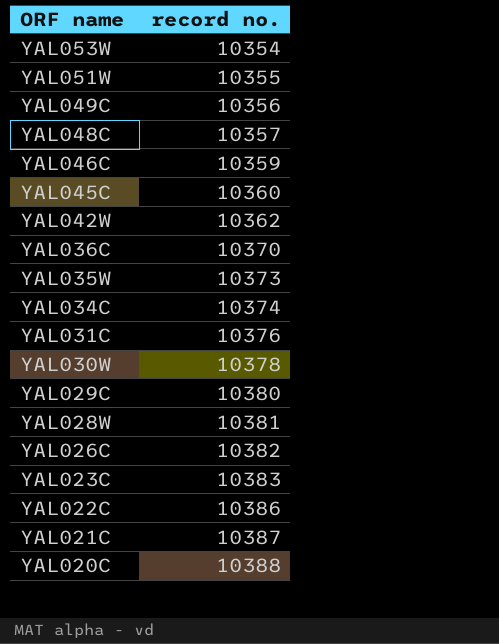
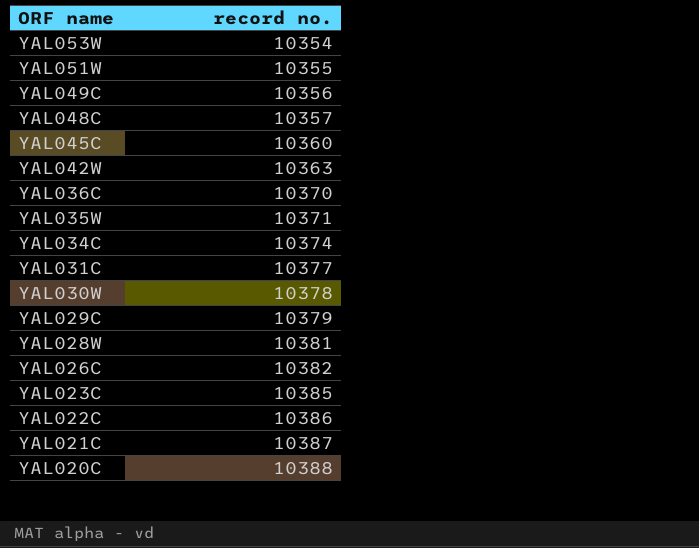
row YAL046C: 10359 -> none
YAL042W | record no.: 10362 -> 10363
YAL035W | record no.: 10373 -> 10371
YAL031C | record no.: 10376 -> 10377
YAL029C | record no.: 10380 -> 10379
YAL023C | record no.: 10383 -> 10385

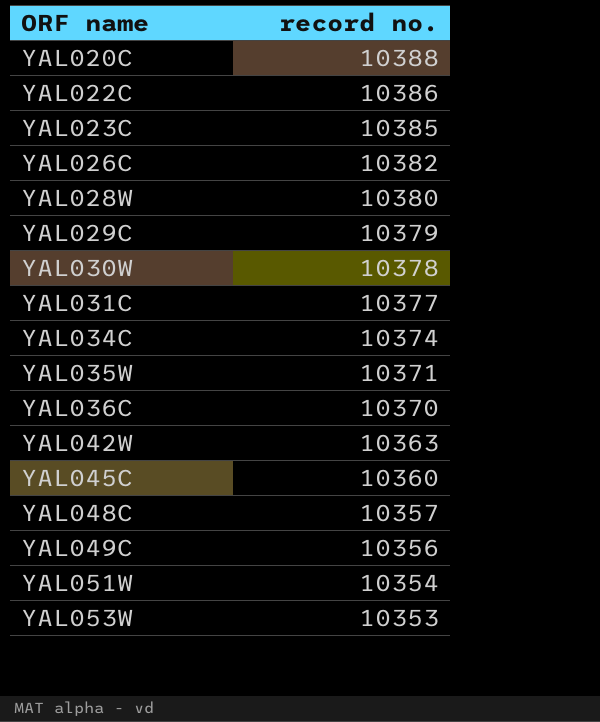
row order: ORF name descending -> ORF name ascending
row YAL021C: 10387 -> none
YAL028W | record no.: 10381 -> 10380
YAL051W | record no.: 10355 -> 10354
YAL053W | record no.: 10354 -> 10353

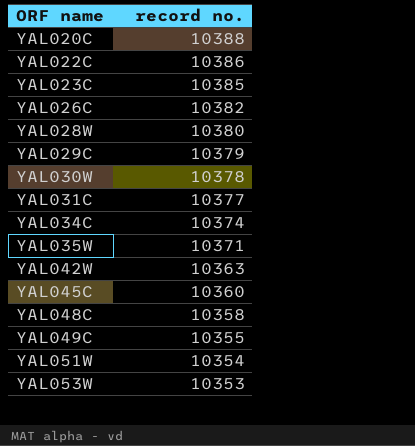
row YAL036C: 10370 -> none
YAL048C | record no.: 10357 -> 10358
YAL049C | record no.: 10356 -> 10355

